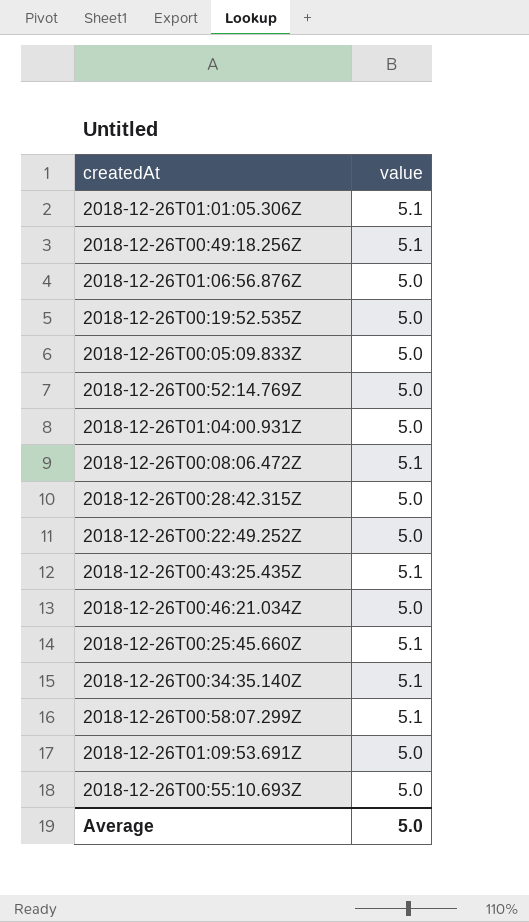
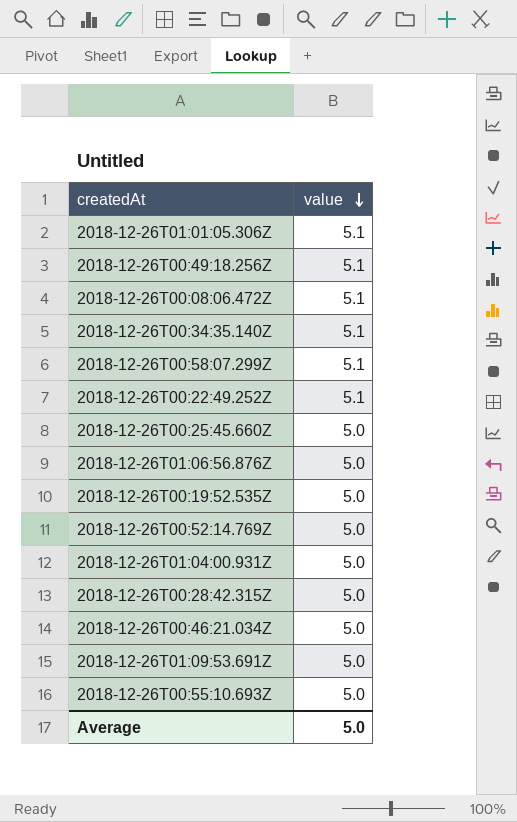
row order: none -> value descending
row 2018-12-26T00:05:09.833Z: 5.0 -> none
row 2018-12-26T00:43:25.435Z: 5.1 -> none
2018-12-26T00:22:49.252Z | value: 5.0 -> 5.1
2018-12-26T00:25:45.660Z | value: 5.1 -> 5.0

